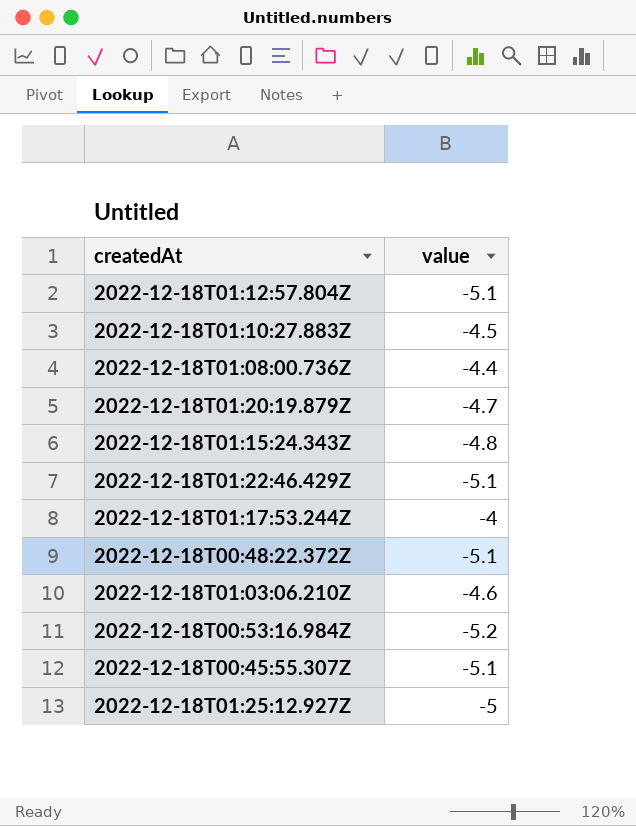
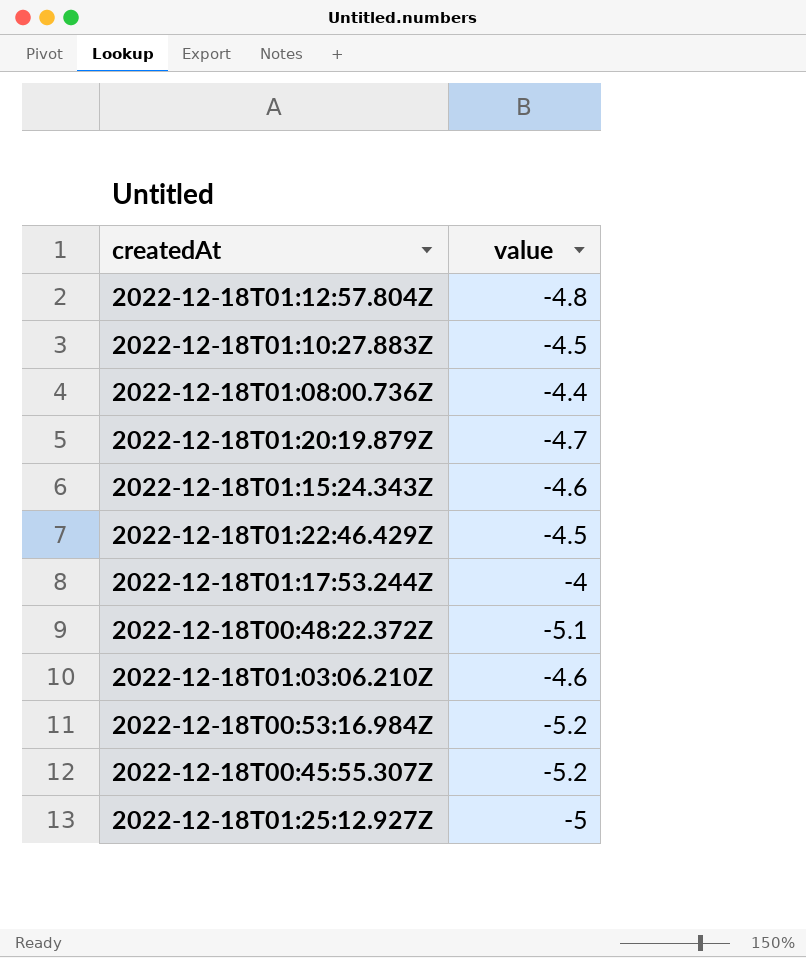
2022-12-18T01:12:57.804Z | value: -5.1 -> -4.8
2022-12-18T01:15:24.343Z | value: -4.8 -> -4.6
2022-12-18T01:22:46.429Z | value: -5.1 -> -4.5
2022-12-18T00:45:55.307Z | value: -5.1 -> -5.2

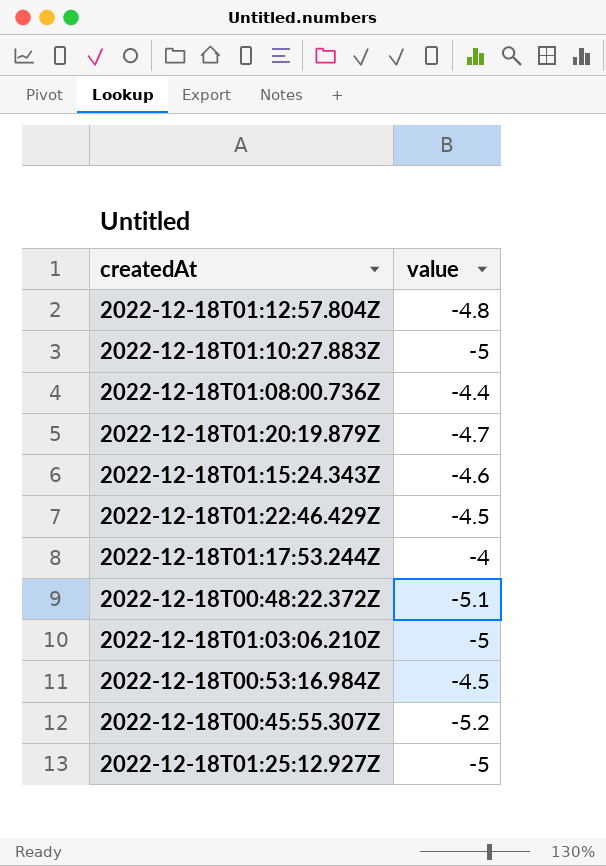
2022-12-18T01:10:27.883Z | value: -4.5 -> -5
2022-12-18T01:03:06.210Z | value: -4.6 -> -5
2022-12-18T00:53:16.984Z | value: -5.2 -> -4.5

